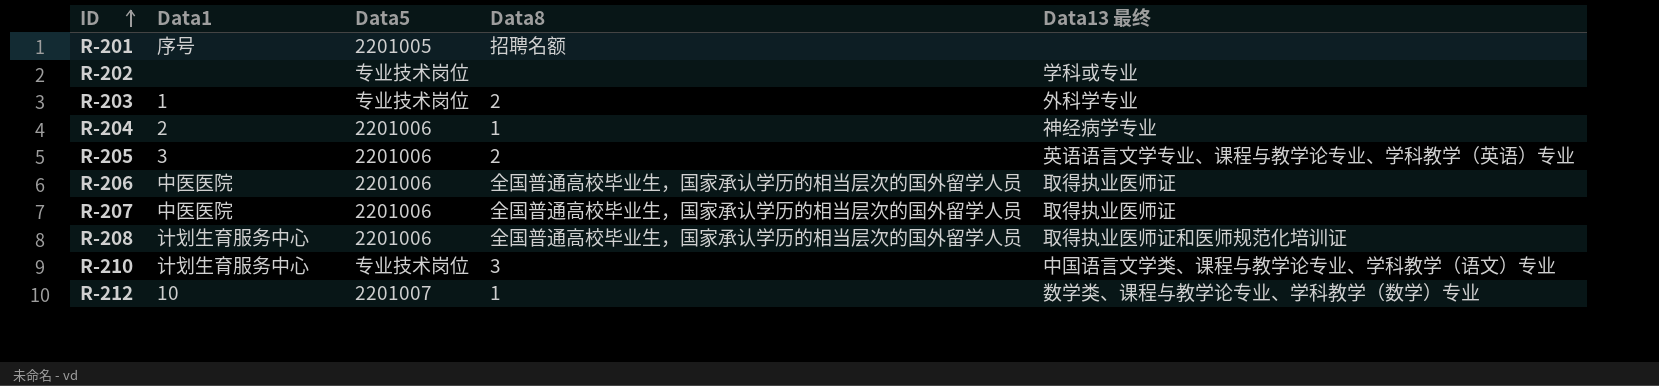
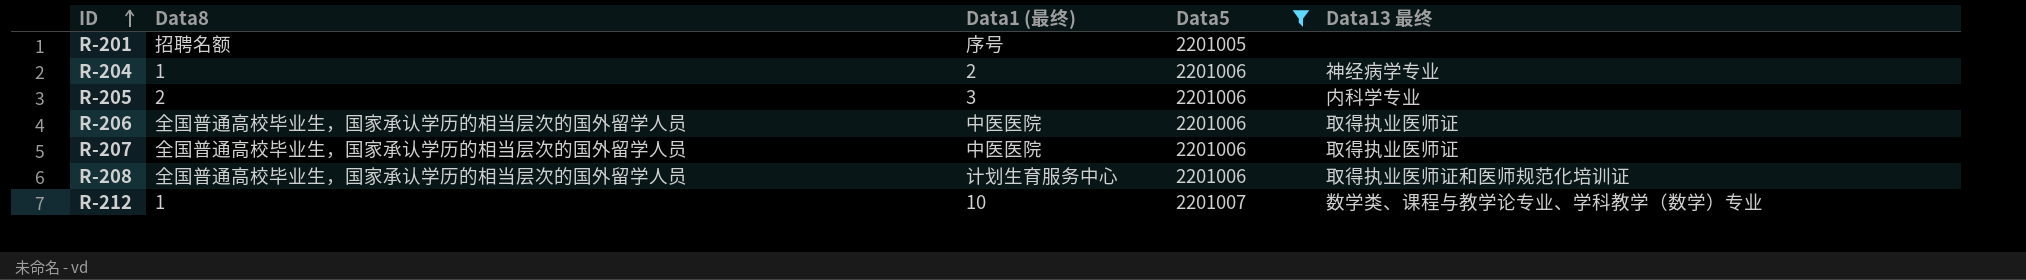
filter: none -> Data5 != 专业技术岗位
column Data8 | position: 4 -> 2
column name: Data1 -> Data1 (最终)
R-205 | Data13 最终: 英语语言文学专业、课程与教学论专业、学科教学（英语）专业 -> 内科学专业

